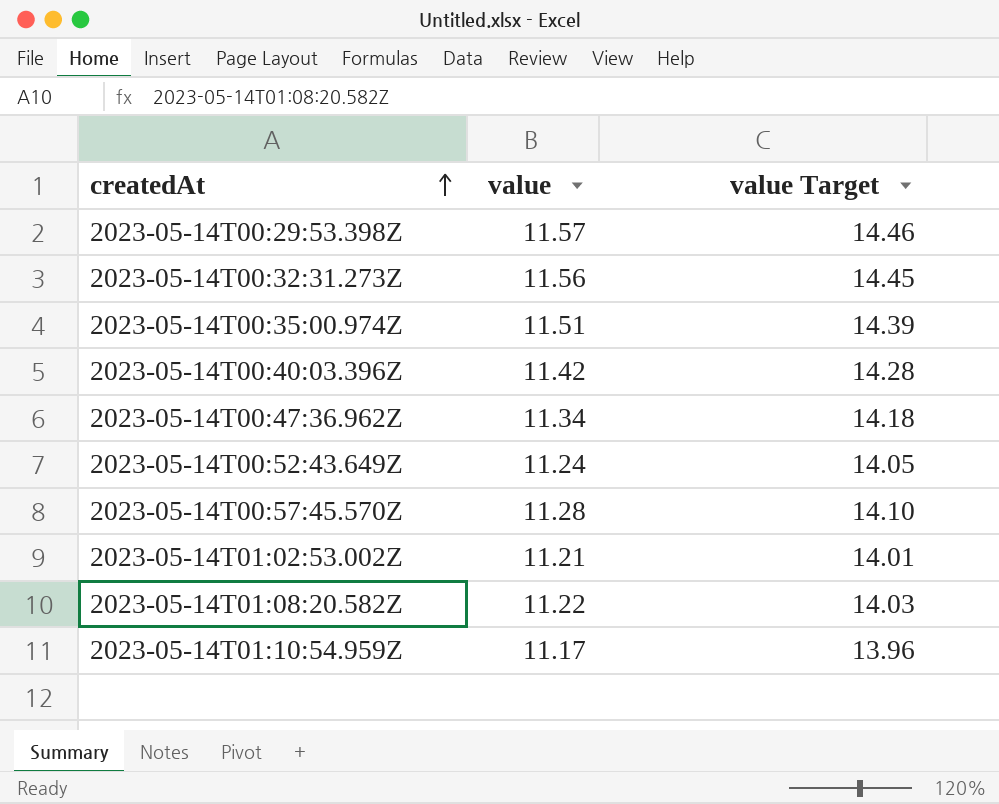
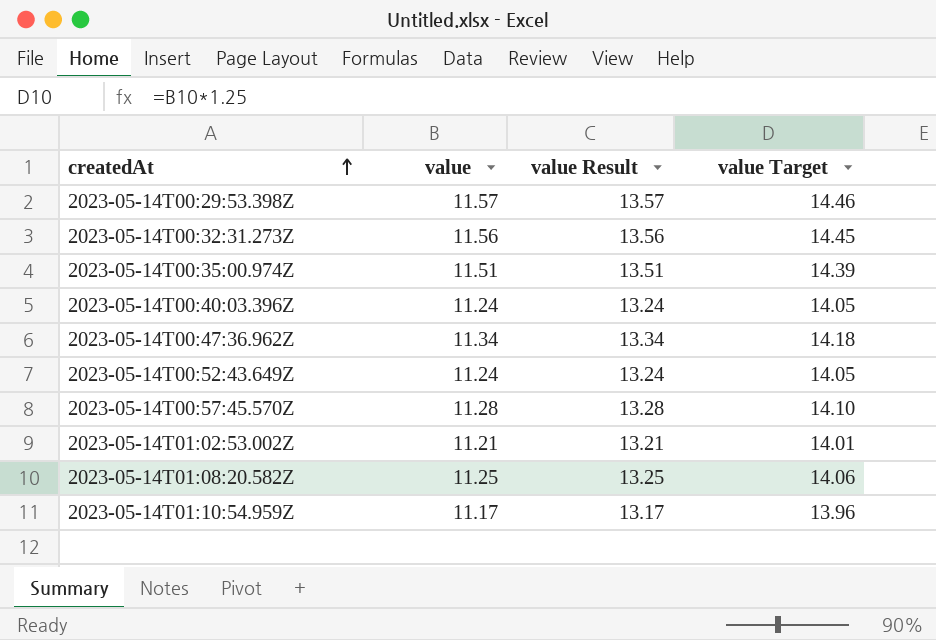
column value Result | formula: none -> [value] + 2
2023-05-14T00:40:03.396Z | value: 11.42 -> 11.24
2023-05-14T00:40:03.396Z | value Target: 14.28 -> 14.05
2023-05-14T01:08:20.582Z | value: 11.22 -> 11.25
2023-05-14T01:08:20.582Z | value Target: 14.03 -> 14.06

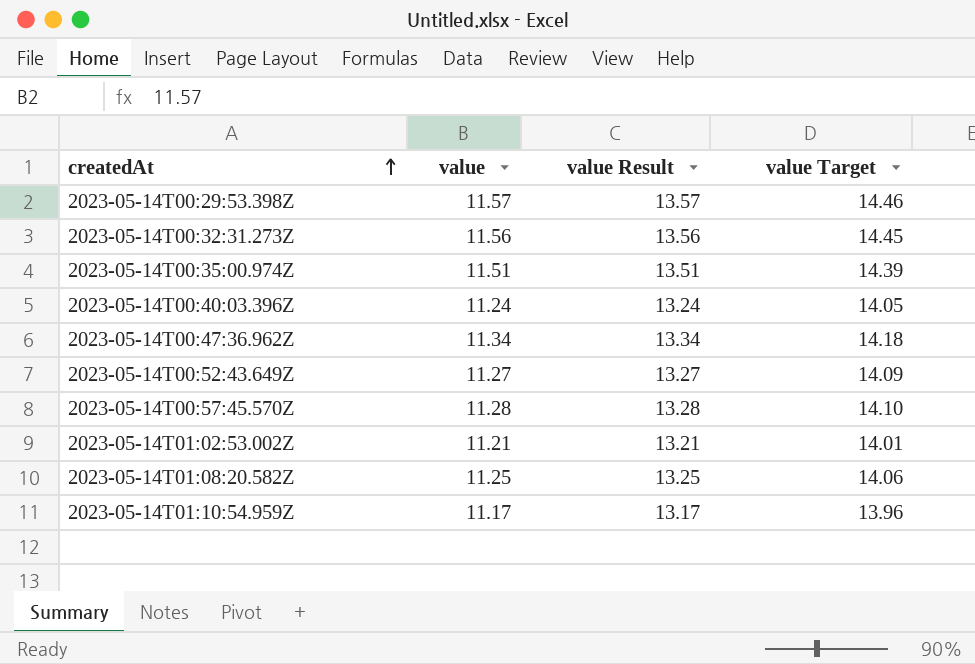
2023-05-14T00:52:43.649Z | value: 11.24 -> 11.27
2023-05-14T00:52:43.649Z | value Result: 13.24 -> 13.27
2023-05-14T00:52:43.649Z | value Target: 14.05 -> 14.09

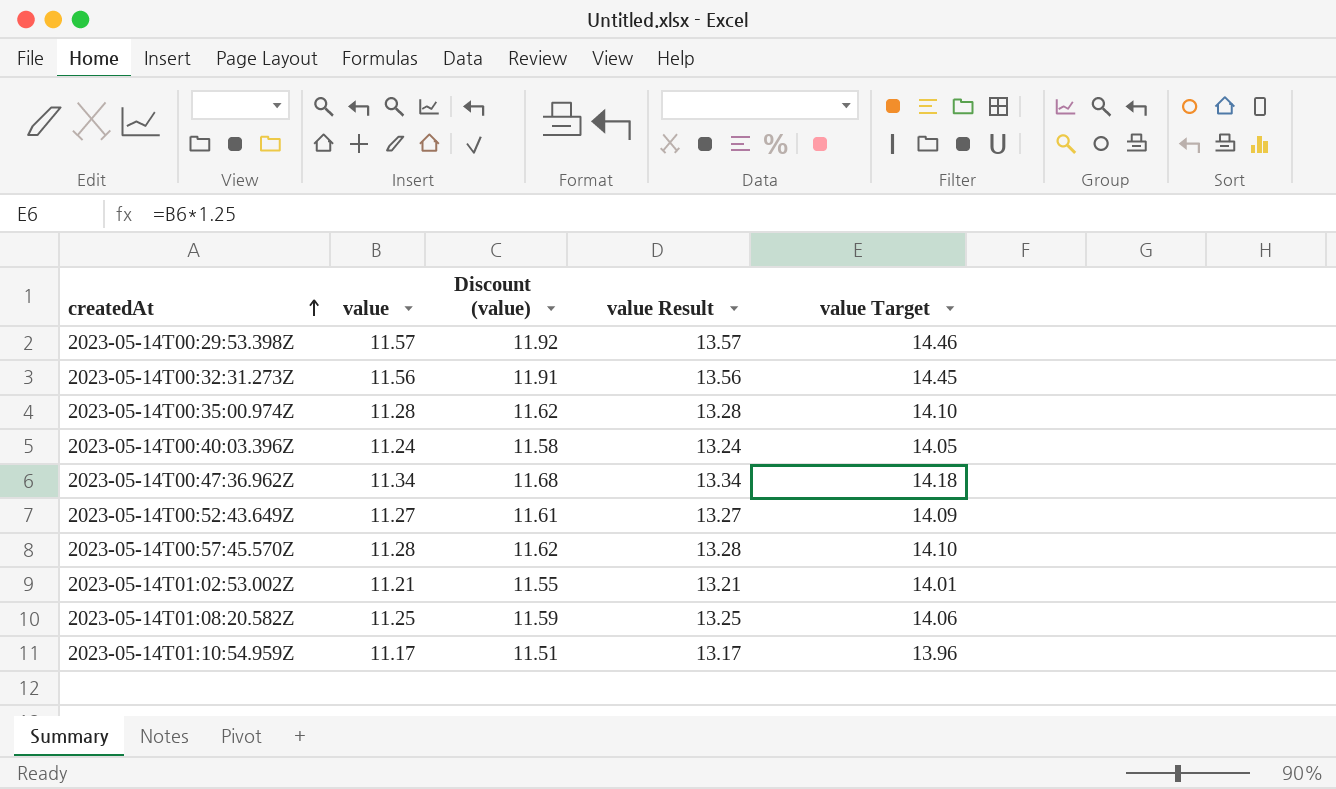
column Discount (value) | formula: none -> [value] * 1.03
2023-05-14T00:35:00.974Z | value: 11.51 -> 11.28
2023-05-14T00:35:00.974Z | value Result: 13.51 -> 13.28
2023-05-14T00:35:00.974Z | value Target: 14.39 -> 14.10

